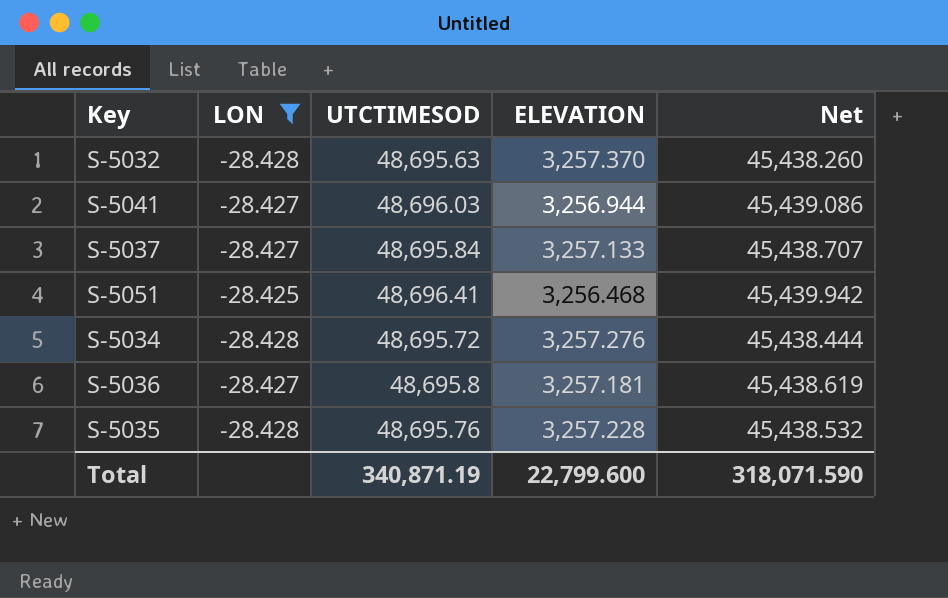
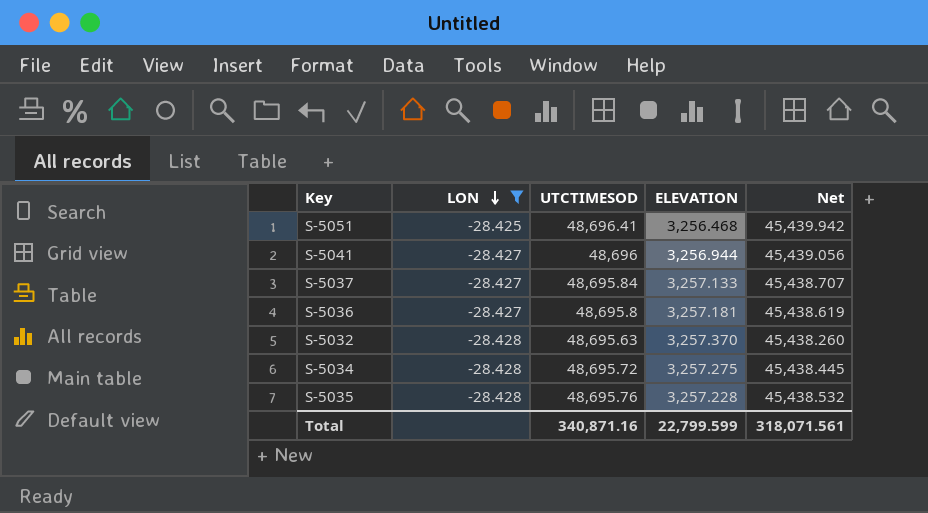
row order: none -> LON descending
S-5041 | UTCTIMESOD: 48,696.03 -> 48,696
S-5041 | Net: 45,439.086 -> 45,439.056
S-5034 | ELEVATION: 3,257.276 -> 3,257.275
S-5034 | Net: 45,438.444 -> 45,438.445
Total | UTCTIMESOD: 340,871.19 -> 340,871.16
Total | ELEVATION: 22,799.600 -> 22,799.599
Total | Net: 318,071.590 -> 318,071.561

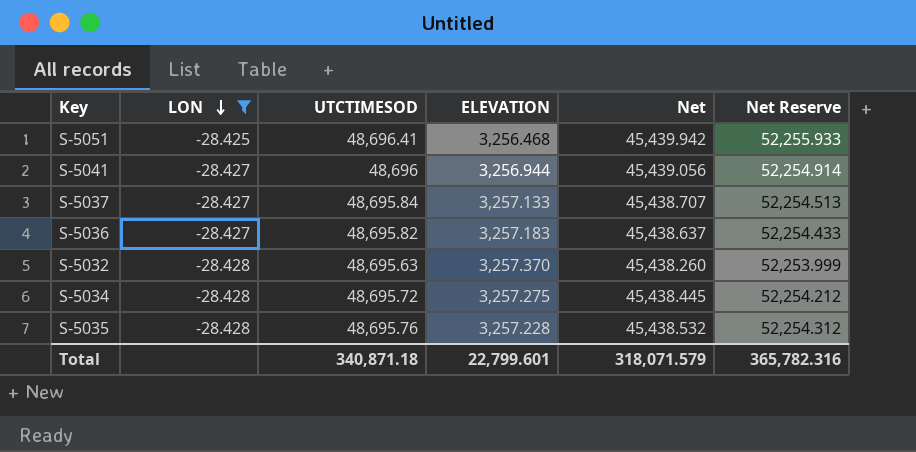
column Net Reserve | formula: none -> [Net] * 1.15
S-5036 | UTCTIMESOD: 48,695.8 -> 48,695.82
S-5036 | ELEVATION: 3,257.181 -> 3,257.183
S-5036 | Net: 45,438.619 -> 45,438.637
Total | UTCTIMESOD: 340,871.16 -> 340,871.18
Total | ELEVATION: 22,799.599 -> 22,799.601
Total | Net: 318,071.561 -> 318,071.579

